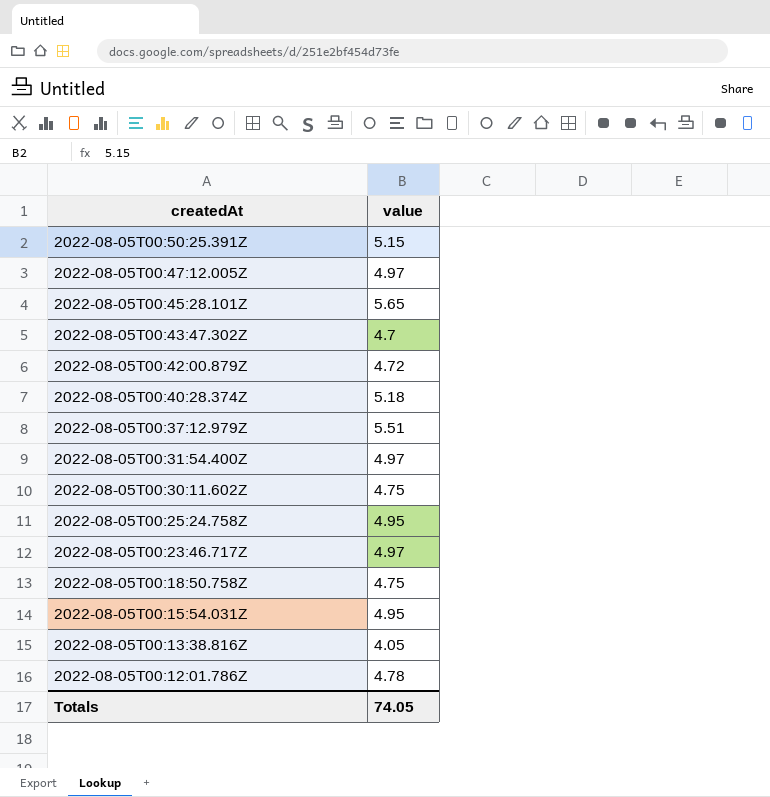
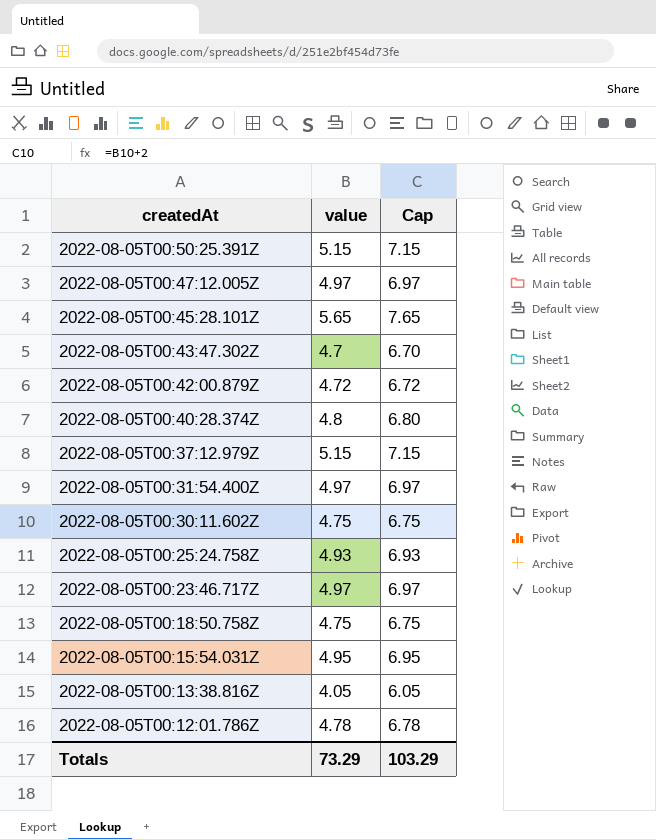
column Cap | formula: none -> [value] + 2
2022-08-05T00:40:28.374Z | value: 5.18 -> 4.8
2022-08-05T00:37:12.979Z | value: 5.51 -> 5.15
2022-08-05T00:25:24.758Z | value: 4.95 -> 4.93
Totals | value: 74.05 -> 73.29

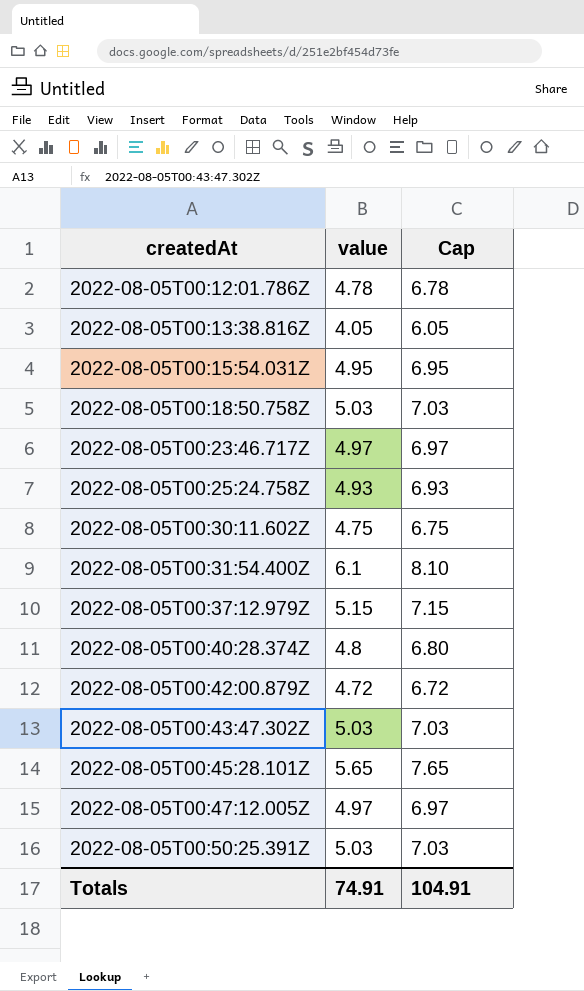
row order: createdAt descending -> createdAt ascending
2022-08-05T00:18:50.758Z | value: 4.75 -> 5.03
2022-08-05T00:18:50.758Z | Cap: 6.75 -> 7.03
2022-08-05T00:31:54.400Z | value: 4.97 -> 6.1
2022-08-05T00:31:54.400Z | Cap: 6.97 -> 8.10
2022-08-05T00:43:47.302Z | value: 4.7 -> 5.03
2022-08-05T00:43:47.302Z | Cap: 6.70 -> 7.03
2022-08-05T00:50:25.391Z | value: 5.15 -> 5.03
2022-08-05T00:50:25.391Z | Cap: 7.15 -> 7.03
Totals | value: 73.29 -> 74.91
Totals | Cap: 103.29 -> 104.91

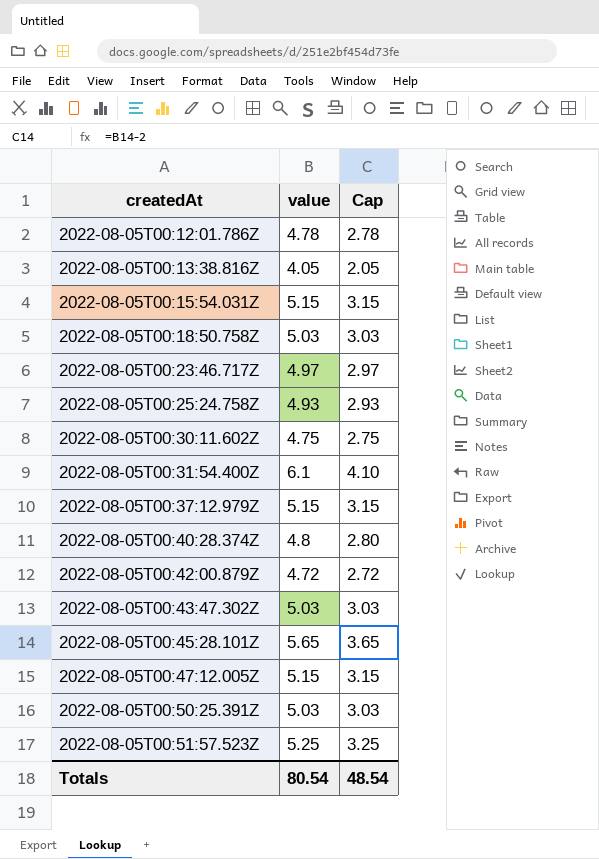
column Cap | formula: [value] + 2 -> [value] - 2
2022-08-05T00:15:54.031Z | value: 4.95 -> 5.15
2022-08-05T00:47:12.005Z | value: 4.97 -> 5.15
row 2022-08-05T00:51:57.523Z: none -> 5.25 | 3.25
Totals | value: 74.91 -> 80.54
Totals | Cap: 104.91 -> 48.54

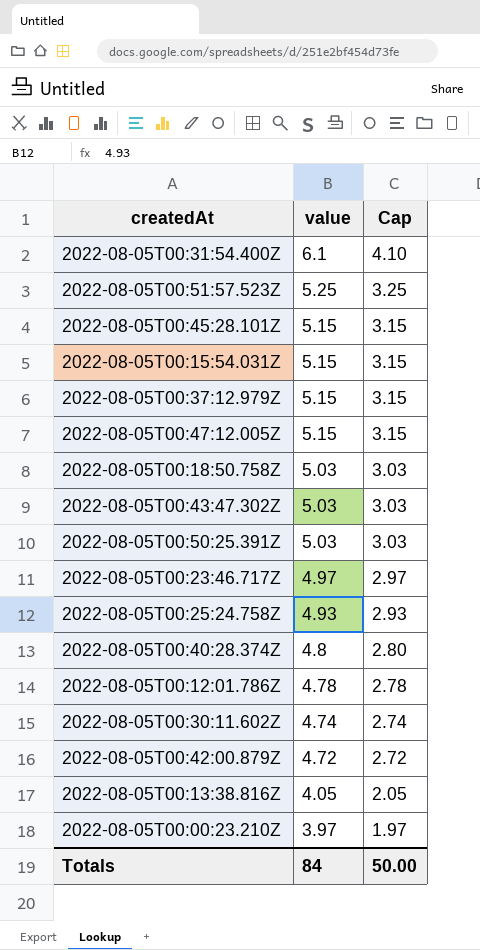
row order: createdAt ascending -> value descending
2022-08-05T00:45:28.101Z | value: 5.65 -> 5.15
2022-08-05T00:45:28.101Z | Cap: 3.65 -> 3.15
2022-08-05T00:30:11.602Z | value: 4.75 -> 4.74
2022-08-05T00:30:11.602Z | Cap: 2.75 -> 2.74
row 2022-08-05T00:00:23.210Z: none -> 3.97 | 1.97
Totals | value: 80.54 -> 84
Totals | Cap: 48.54 -> 50.00

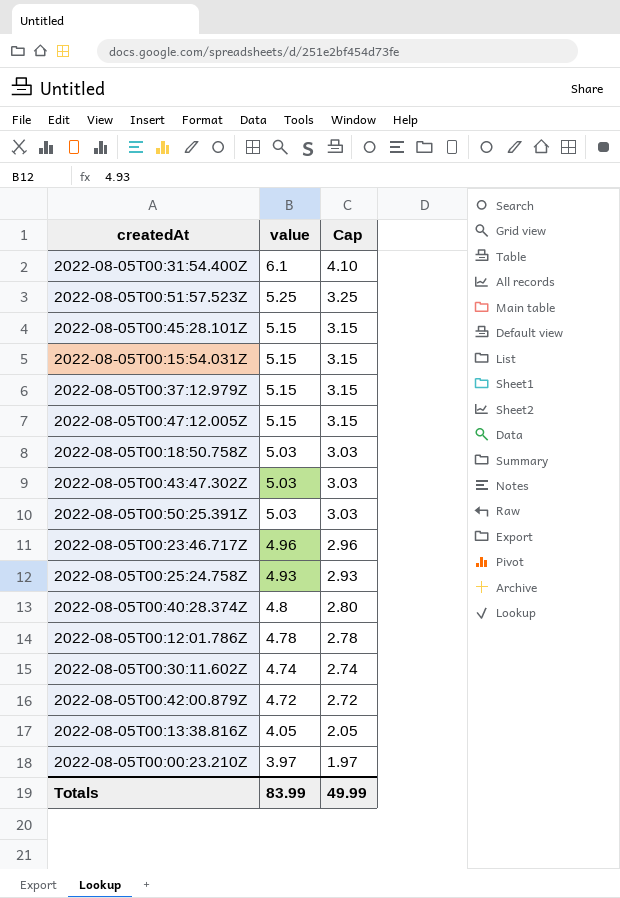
2022-08-05T00:23:46.717Z | value: 4.97 -> 4.96
2022-08-05T00:23:46.717Z | Cap: 2.97 -> 2.96
Totals | value: 84 -> 83.99
Totals | Cap: 50.00 -> 49.99

